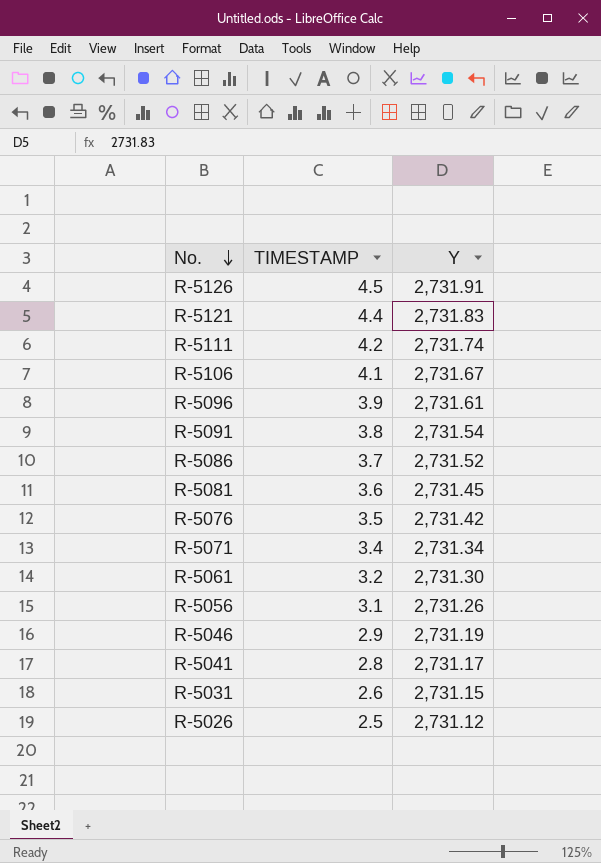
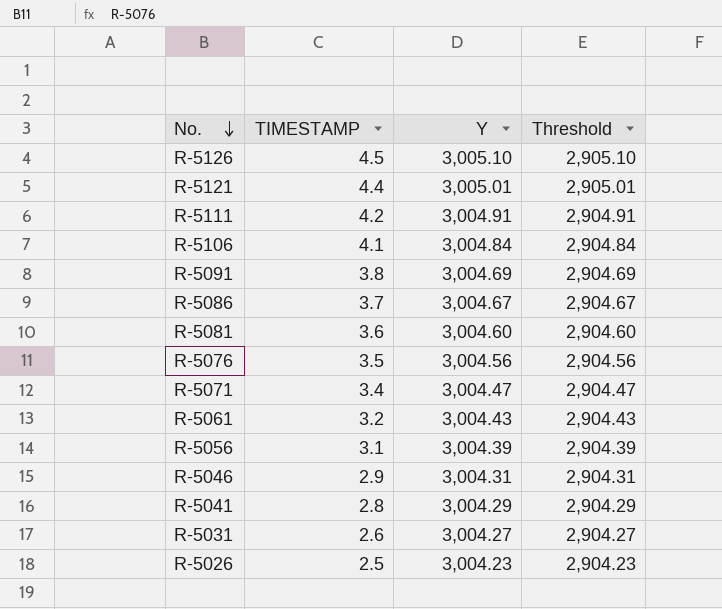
column Threshold | formula: none -> [Y] - 100
row R-5096: 3.9 | 2,731.61 -> none
R-5126 | Y: 2,731.91 -> 3,005.10
R-5121 | Y: 2,731.83 -> 3,005.01
R-5111 | Y: 2,731.74 -> 3,004.91
R-5106 | Y: 2,731.67 -> 3,004.84
R-5091 | Y: 2,731.54 -> 3,004.69
R-5086 | Y: 2,731.52 -> 3,004.67
R-5081 | Y: 2,731.45 -> 3,004.60
R-5076 | Y: 2,731.42 -> 3,004.56
R-5071 | Y: 2,731.34 -> 3,004.47
R-5061 | Y: 2,731.30 -> 3,004.43
R-5056 | Y: 2,731.26 -> 3,004.39
R-5046 | Y: 2,731.19 -> 3,004.31
R-5041 | Y: 2,731.17 -> 3,004.29
R-5031 | Y: 2,731.15 -> 3,004.27
R-5026 | Y: 2,731.12 -> 3,004.23

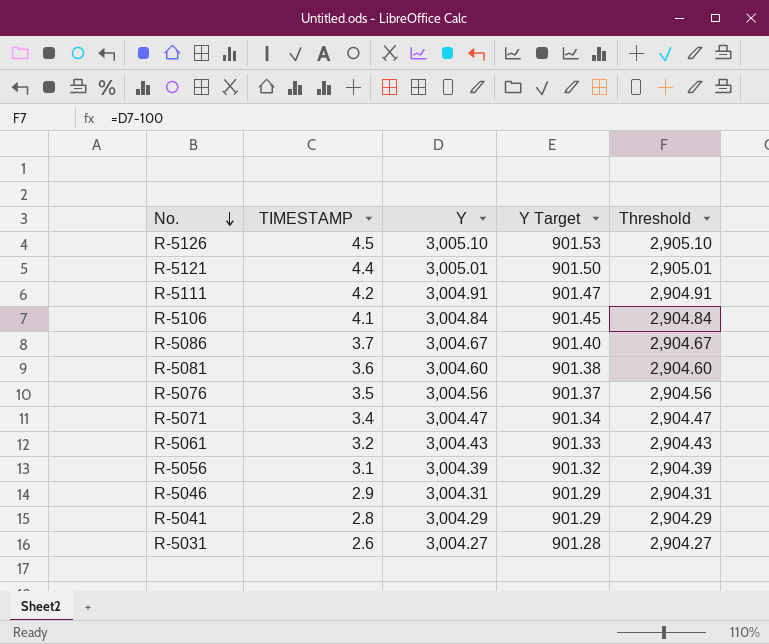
column Y Target | formula: none -> [Y] * 0.3
row R-5091: 3.8 | 3,004.69 | 2,904.69 -> none
row R-5026: 2.5 | 3,004.23 | 2,904.23 -> none

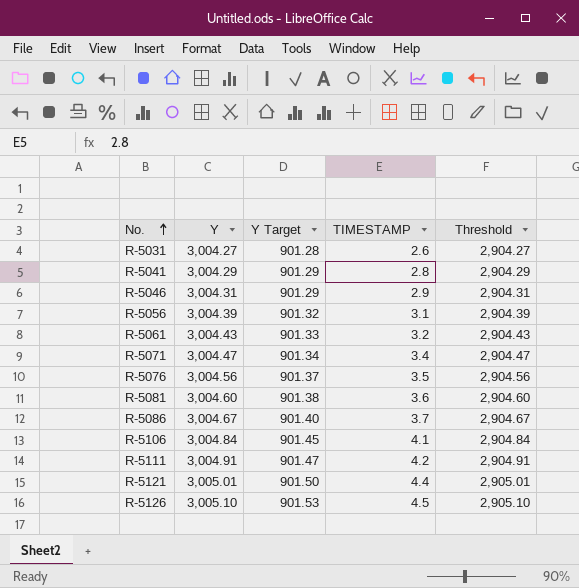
row order: No. descending -> No. ascending
column TIMESTAMP | position: 2 -> 4

